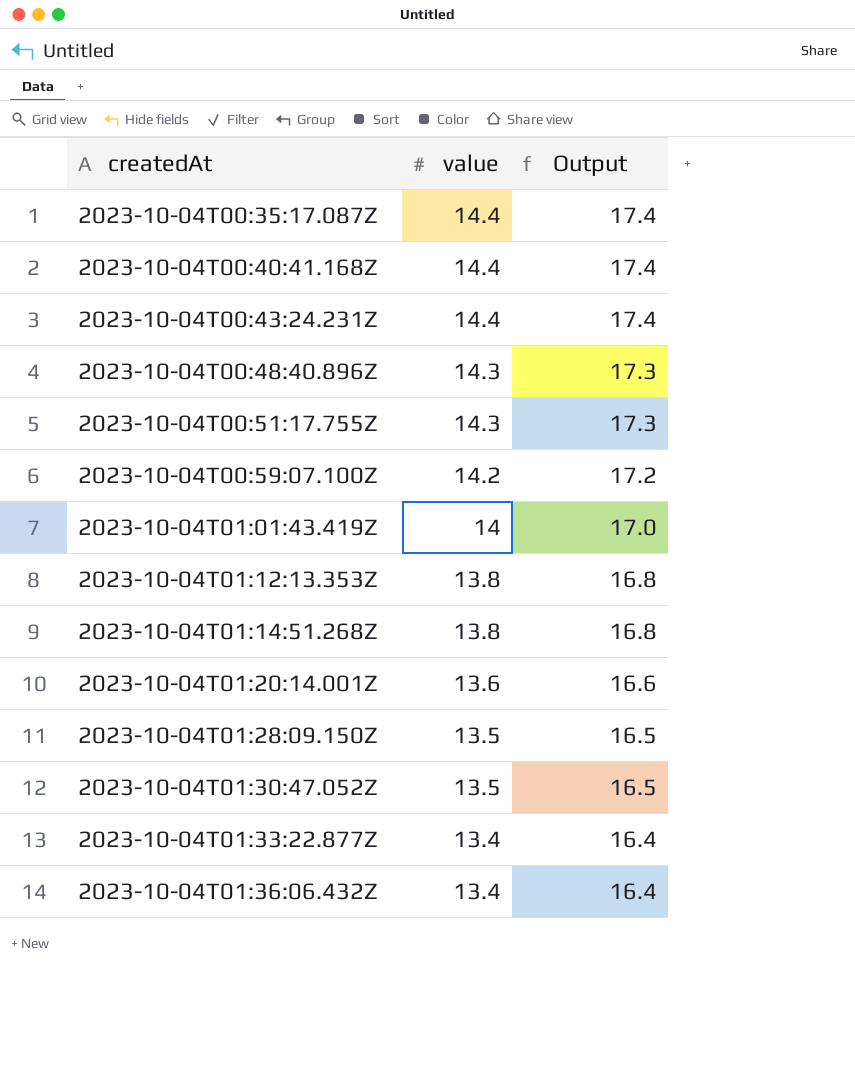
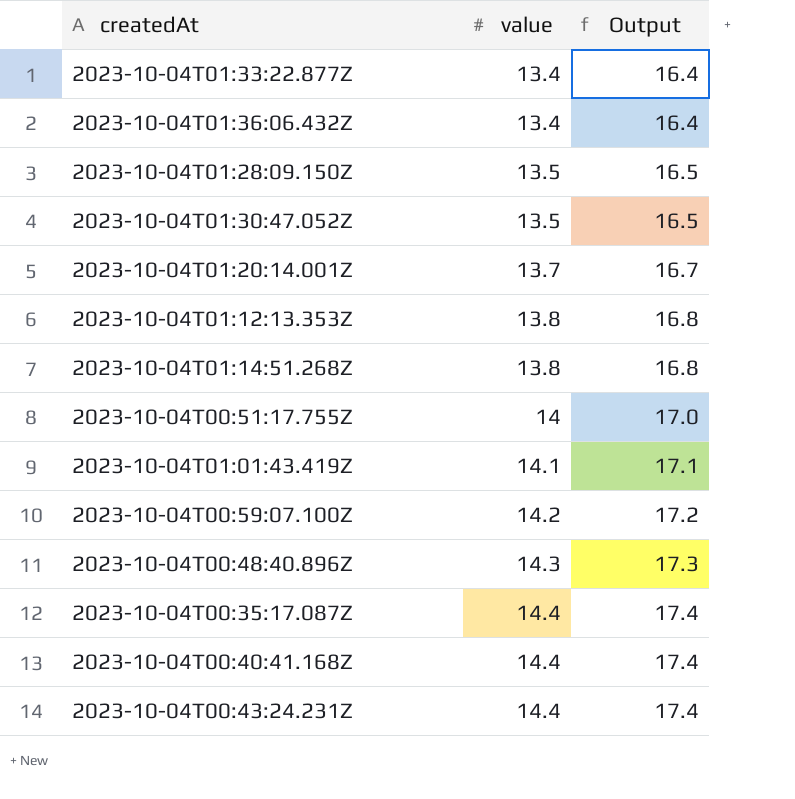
row order: createdAt ascending -> value ascending
2023-10-04T01:20:14.001Z | value: 13.6 -> 13.7
2023-10-04T01:20:14.001Z | Output: 16.6 -> 16.7
2023-10-04T00:51:17.755Z | value: 14.3 -> 14
2023-10-04T00:51:17.755Z | Output: 17.3 -> 17.0
2023-10-04T01:01:43.419Z | value: 14 -> 14.1
2023-10-04T01:01:43.419Z | Output: 17.0 -> 17.1

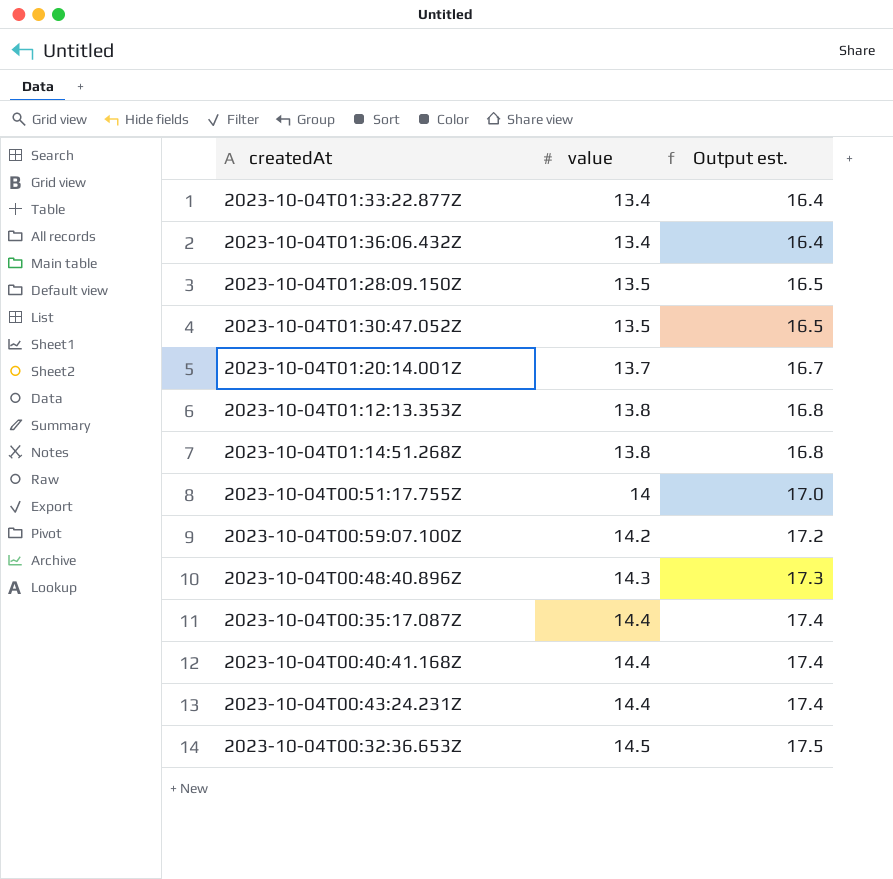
column name: Output -> Output est.
row 2023-10-04T01:01:43.419Z: 14.1 | 17.1 -> none
row 2023-10-04T00:32:36.653Z: none -> 14.5 | 17.5

